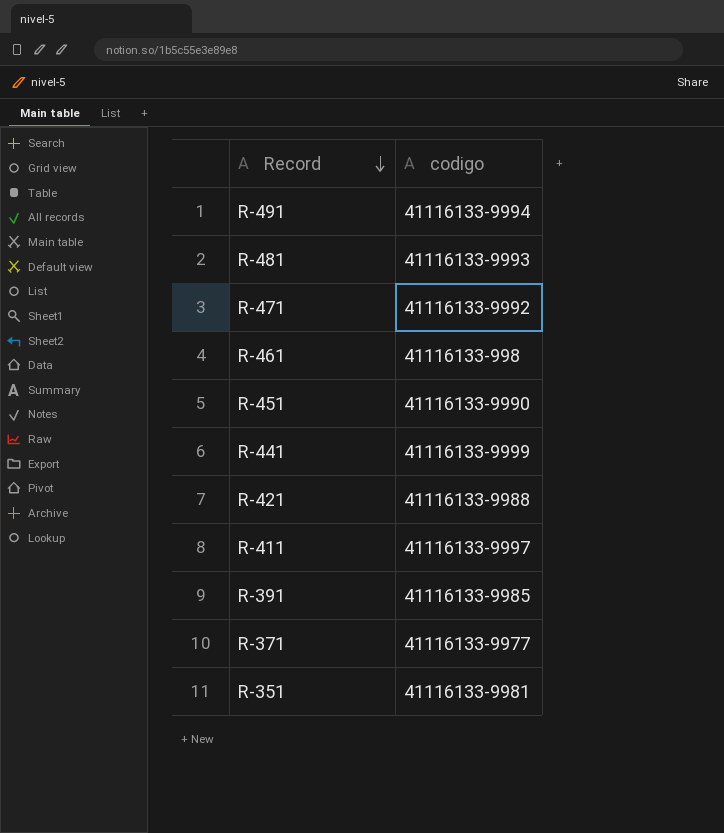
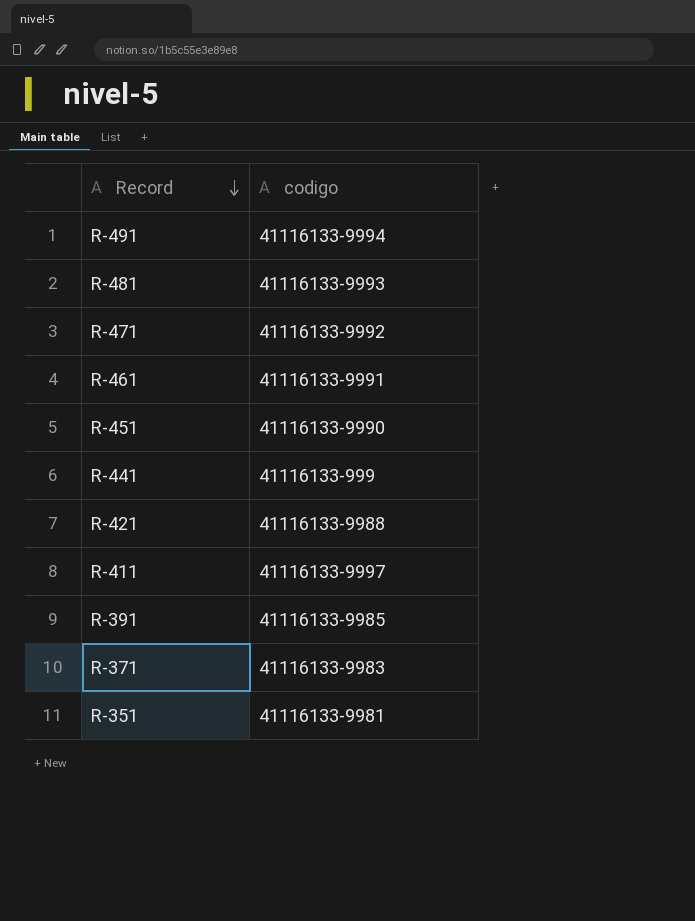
R-461 | codigo: 41116133-998 -> 41116133-9991
R-441 | codigo: 41116133-9999 -> 41116133-999
R-371 | codigo: 41116133-9977 -> 41116133-9983

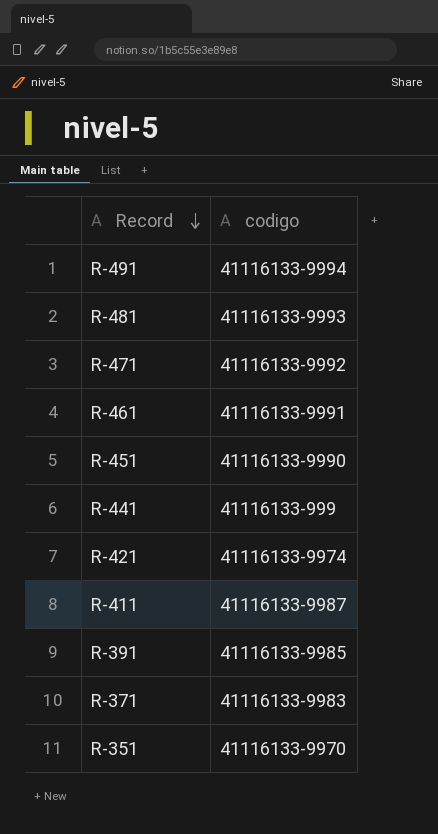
R-421 | codigo: 41116133-9988 -> 41116133-9974
R-411 | codigo: 41116133-9997 -> 41116133-9987
R-351 | codigo: 41116133-9981 -> 41116133-9970

